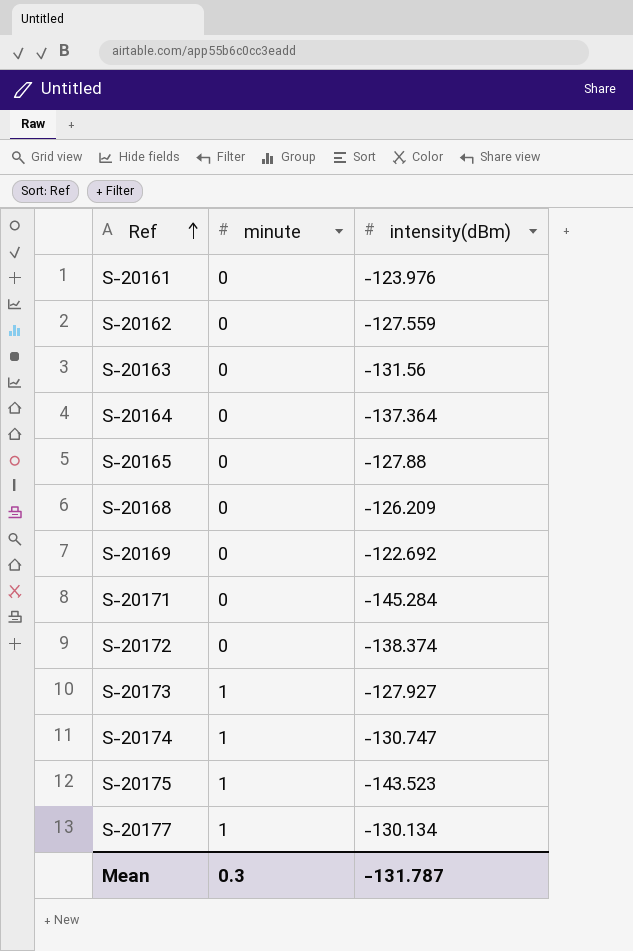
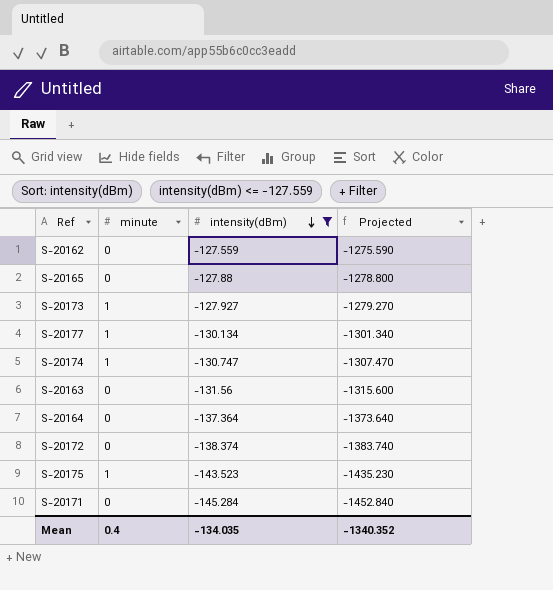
filter: none -> intensity(dBm) <= -127.559
row order: Ref ascending -> intensity(dBm) descending
column Projected | formula: none -> [intensity(dBm)] * 10
Mean | minute: 0.3 -> 0.4
Mean | intensity(dBm): -131.787 -> -134.035

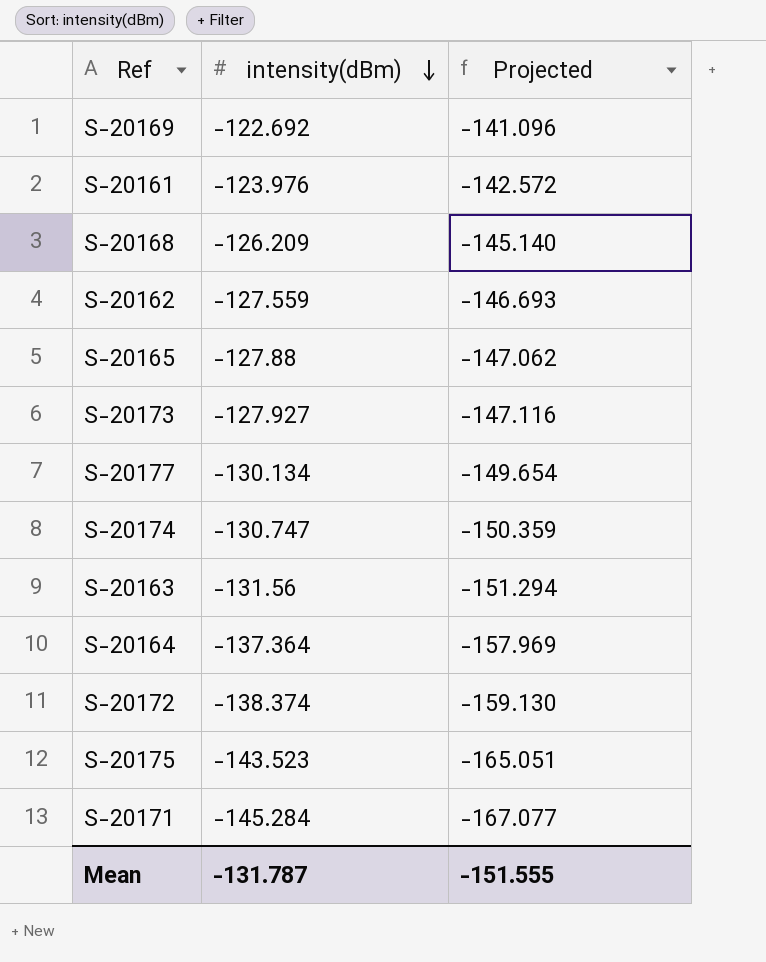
filter: intensity(dBm) <= -127.559 -> none
column minute | position: 2 -> none
column Projected | formula: [intensity(dBm)] * 10 -> [intensity(dBm)] * 1.15
Mean | intensity(dBm): -134.035 -> -131.787
Mean | Projected: -1340.352 -> -151.555

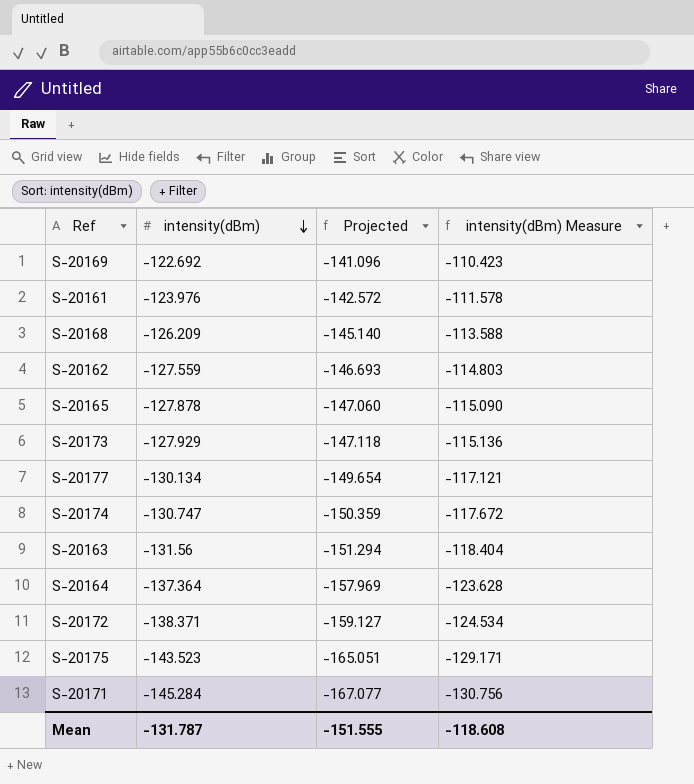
column intensity(dBm) Measure | formula: none -> [intensity(dBm)] * 0.9
S-20165 | intensity(dBm): -127.88 -> -127.878
S-20165 | Projected: -147.062 -> -147.060
S-20173 | intensity(dBm): -127.927 -> -127.929
S-20173 | Projected: -147.116 -> -147.118
S-20172 | intensity(dBm): -138.374 -> -138.371
S-20172 | Projected: -159.130 -> -159.127

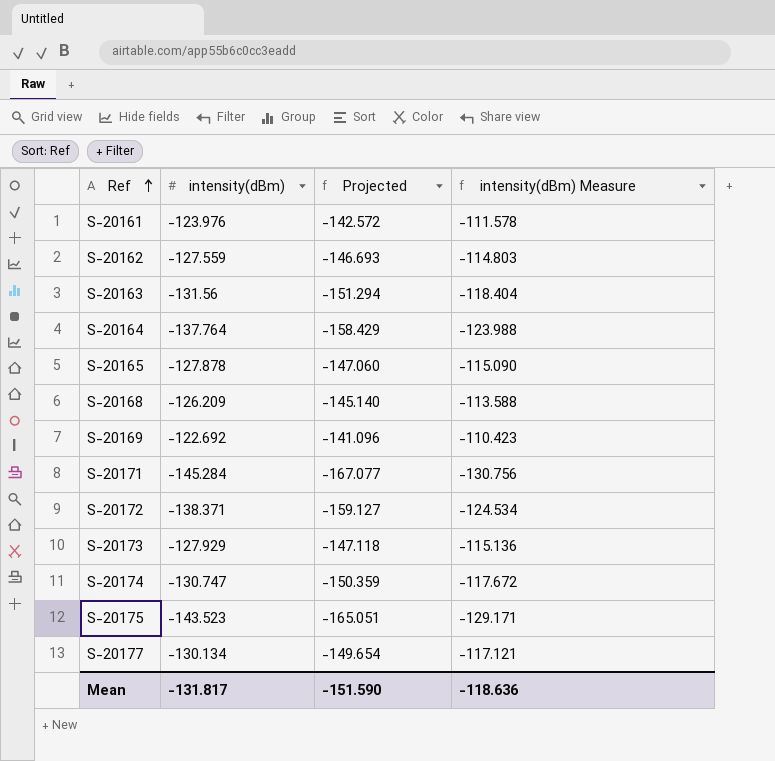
row order: intensity(dBm) descending -> Ref ascending
S-20164 | intensity(dBm): -137.364 -> -137.764
S-20164 | Projected: -157.969 -> -158.429
S-20164 | intensity(dBm) Measure: -123.628 -> -123.988
Mean | intensity(dBm): -131.787 -> -131.817
Mean | Projected: -151.555 -> -151.590
Mean | intensity(dBm) Measure: -118.608 -> -118.636

